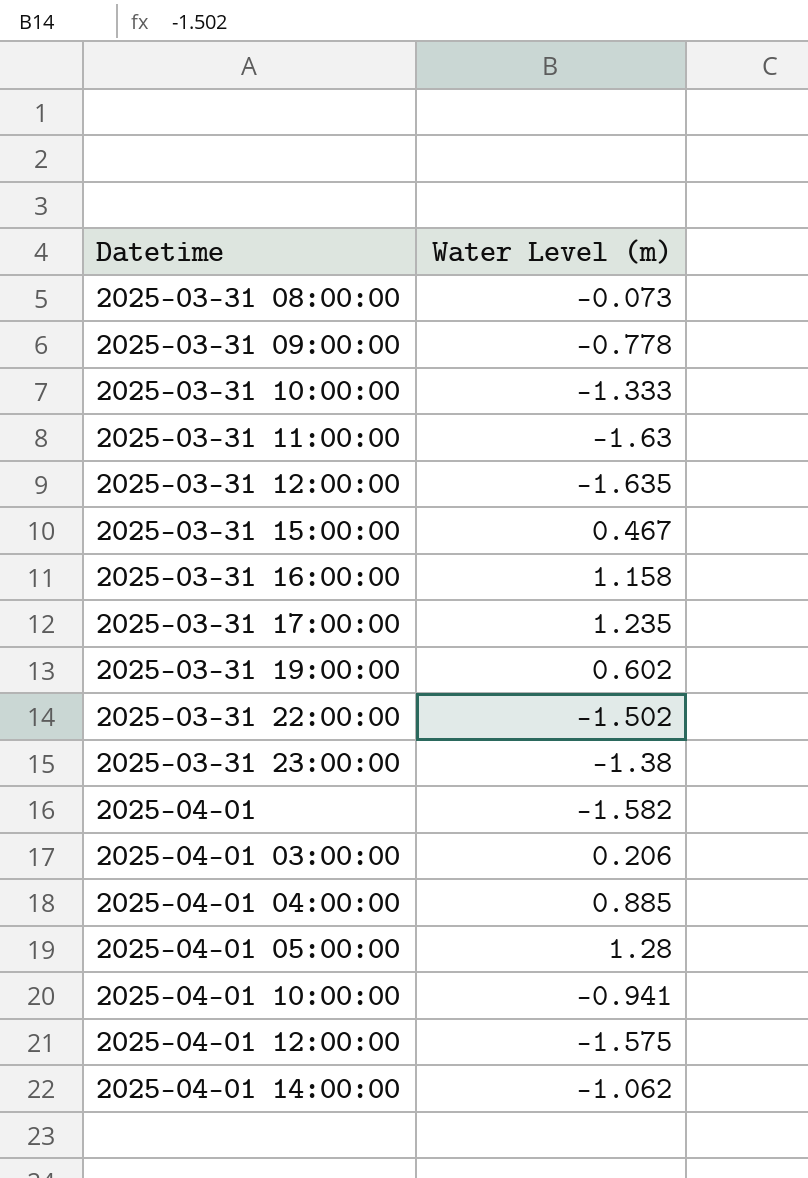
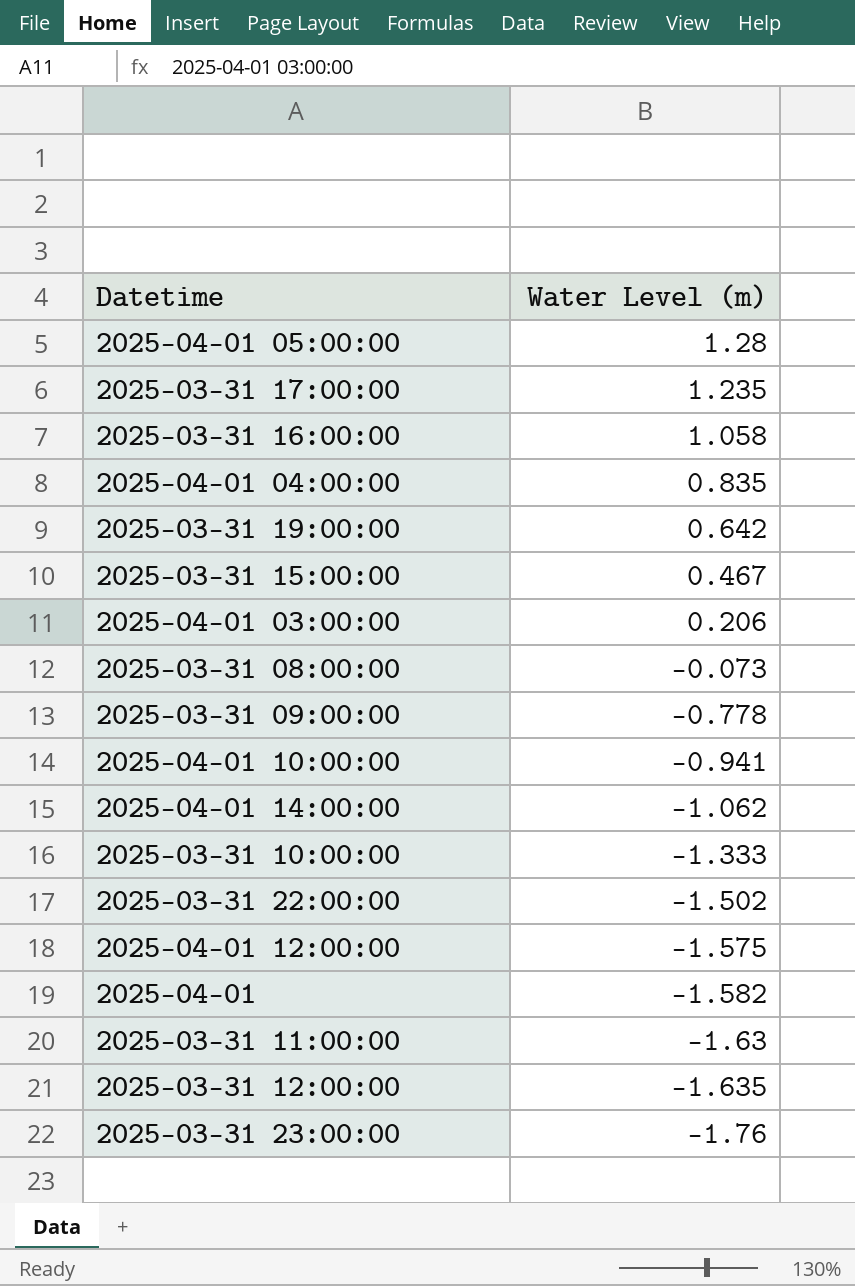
row order: Datetime ascending -> Water Level (m) descending
2025-03-31 16:00:00 | Water Level (m): 1.158 -> 1.058
2025-04-01 04:00:00 | Water Level (m): 0.885 -> 0.835
2025-03-31 19:00:00 | Water Level (m): 0.602 -> 0.642
2025-03-31 23:00:00 | Water Level (m): -1.38 -> -1.76

